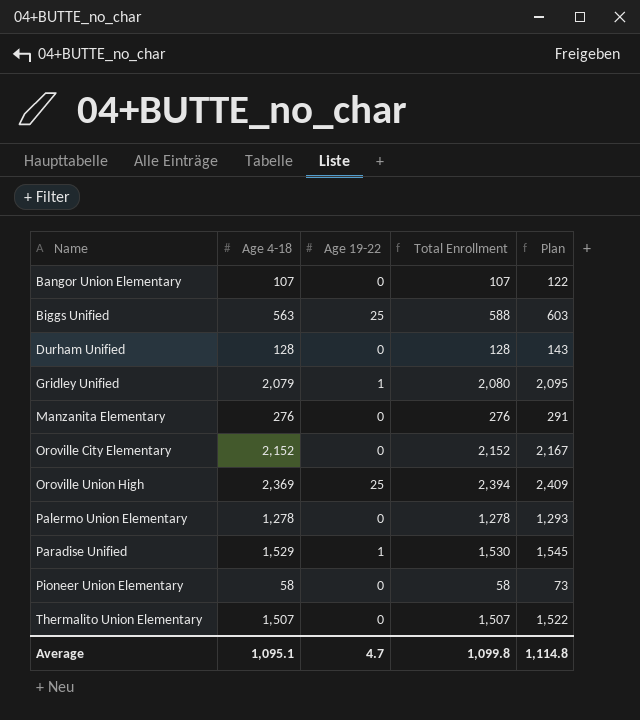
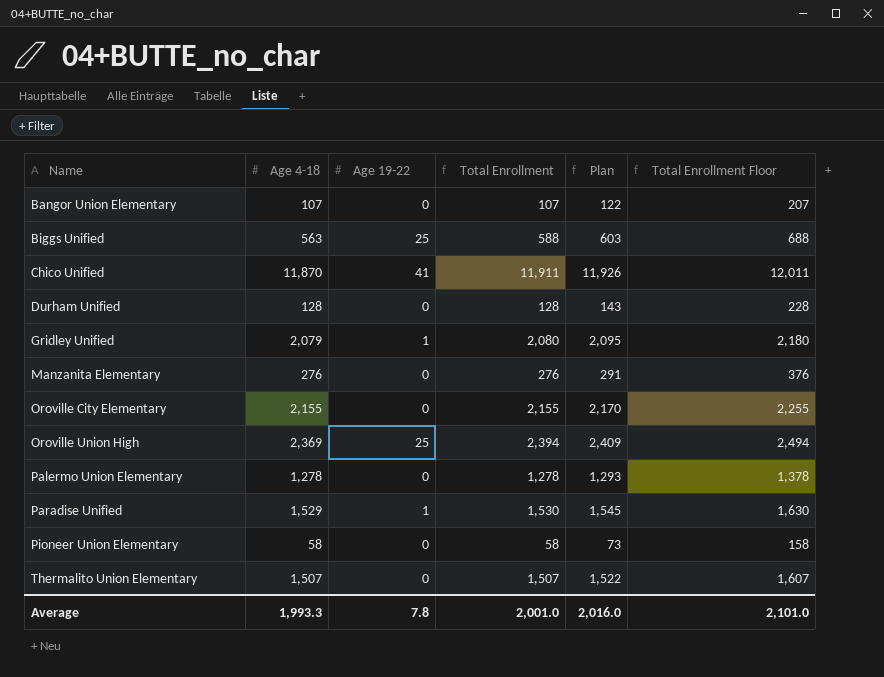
column Total Enrollment Floor | formula: none -> [Total Enrollment] + 100
row Chico Unified: none -> 11,870 | 41 | 11,911 | 11,926 | 12,011
Oroville City Elementary | Age 4-18: 2,152 -> 2,155
Oroville City Elementary | Total Enrollment: 2,152 -> 2,155
Oroville City Elementary | Plan: 2,167 -> 2,170
Average | Age 4-18: 1,095.1 -> 1,993.3
Average | Age 19-22: 4.7 -> 7.8
Average | Total Enrollment: 1,099.8 -> 2,001.0
Average | Plan: 1,114.8 -> 2,016.0

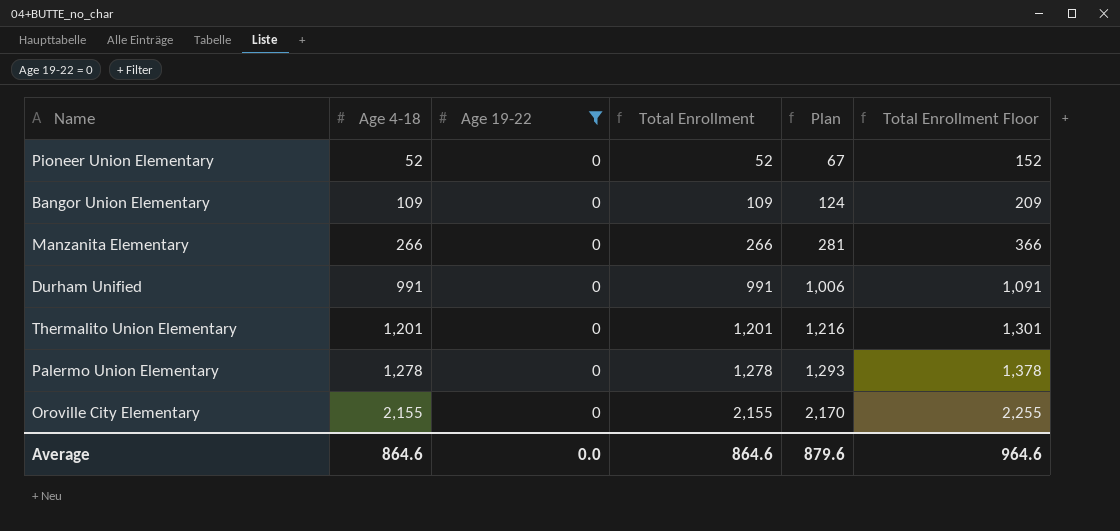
filter: none -> Age 19-22 = 0
row order: Name ascending -> Age 4-18 ascending
Pioneer Union Elementary | Age 4-18: 58 -> 52
Pioneer Union Elementary | Total Enrollment: 58 -> 52
Pioneer Union Elementary | Plan: 73 -> 67
Pioneer Union Elementary | Total Enrollment Floor: 158 -> 152
Bangor Union Elementary | Age 4-18: 107 -> 109
Bangor Union Elementary | Total Enrollment: 107 -> 109
Bangor Union Elementary | Plan: 122 -> 124
Bangor Union Elementary | Total Enrollment Floor: 207 -> 209
Manzanita Elementary | Age 4-18: 276 -> 266
Manzanita Elementary | Total Enrollment: 276 -> 266
Manzanita Elementary | Plan: 291 -> 281
Manzanita Elementary | Total Enrollment Floor: 376 -> 366
Durham Unified | Age 4-18: 128 -> 991
Durham Unified | Total Enrollment: 128 -> 991
Durham Unified | Plan: 143 -> 1,006
Durham Unified | Total Enrollment Floor: 228 -> 1,091
Thermalito Union Elementary | Age 4-18: 1,507 -> 1,201
Thermalito Union Elementary | Total Enrollment: 1,507 -> 1,201
Thermalito Union Elementary | Plan: 1,522 -> 1,216
Thermalito Union Elementary | Total Enrollment Floor: 1,607 -> 1,301
Average | Age 4-18: 1,993.3 -> 864.6
Average | Age 19-22: 7.8 -> 0.0
Average | Total Enrollment: 2,001.0 -> 864.6
Average | Plan: 2,016.0 -> 879.6
Average | Total Enrollment Floor: 2,101.0 -> 964.6

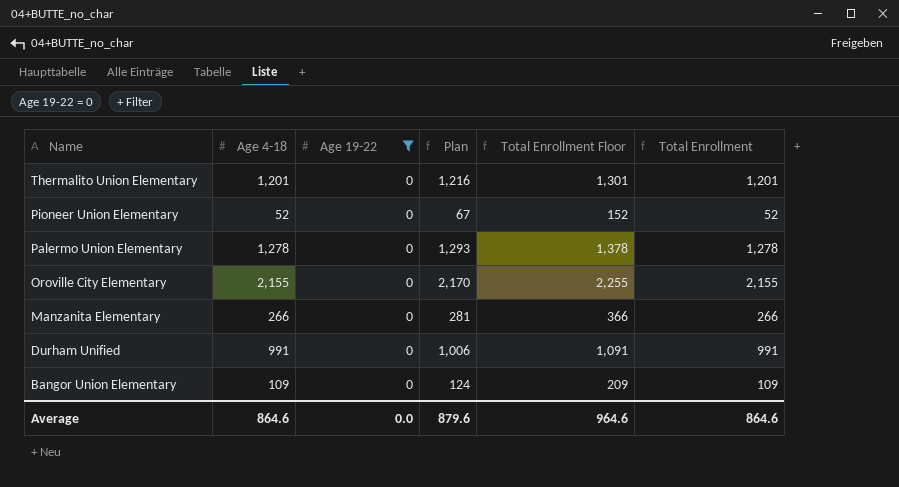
row order: Age 4-18 ascending -> Name descending
column Total Enrollment | position: 4 -> 6

